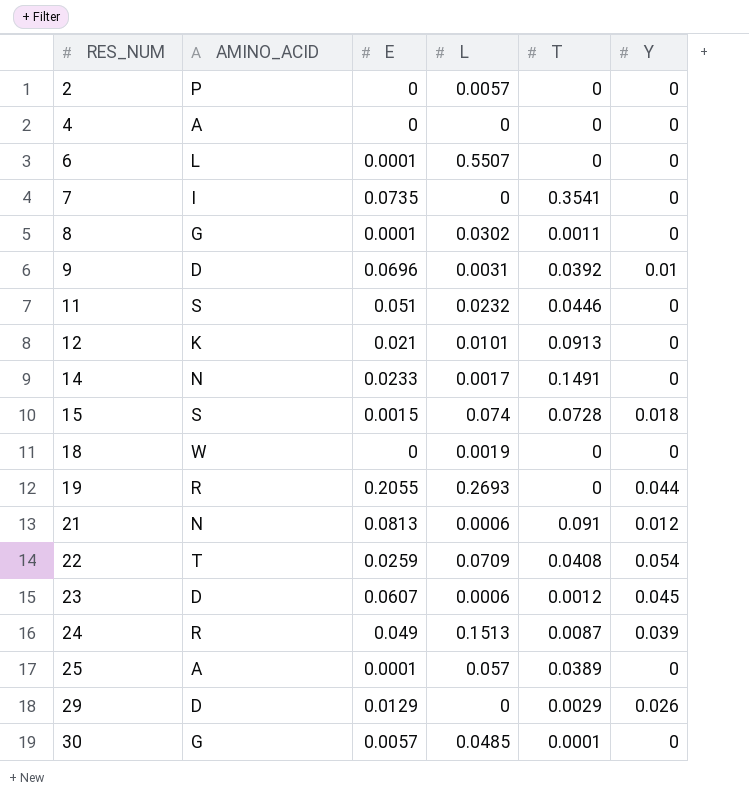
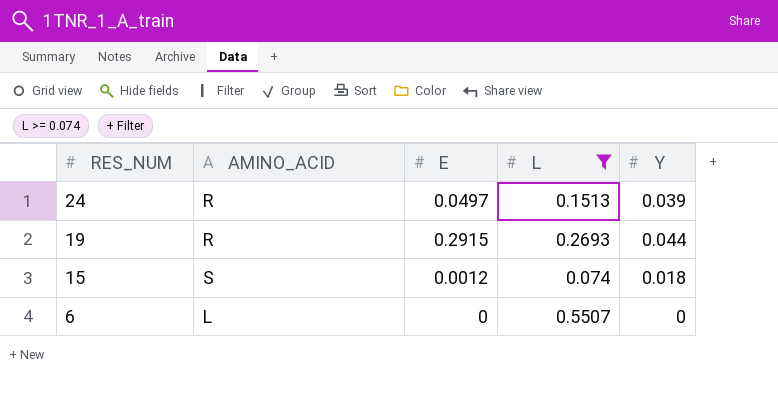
filter: none -> L >= 0.074
row order: RES_NUM ascending -> RES_NUM descending
column T | position: 5 -> none
24 | E: 0.049 -> 0.0497
19 | E: 0.2055 -> 0.2915
15 | E: 0.0015 -> 0.0012
6 | E: 0.0001 -> 0

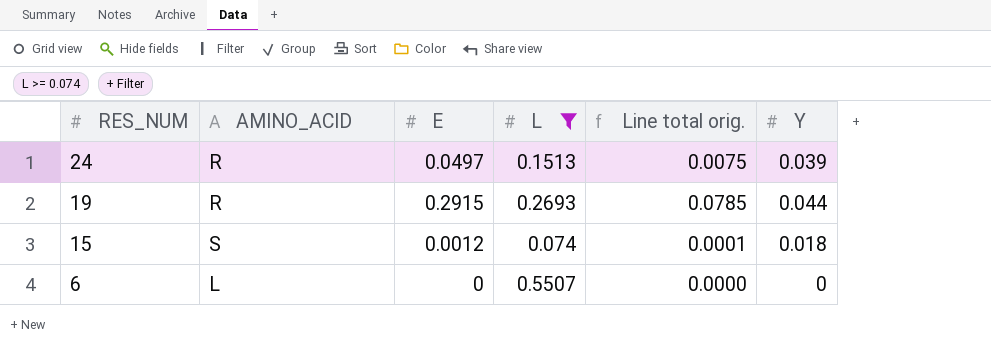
column Line total orig. | formula: none -> [E] * [L]

